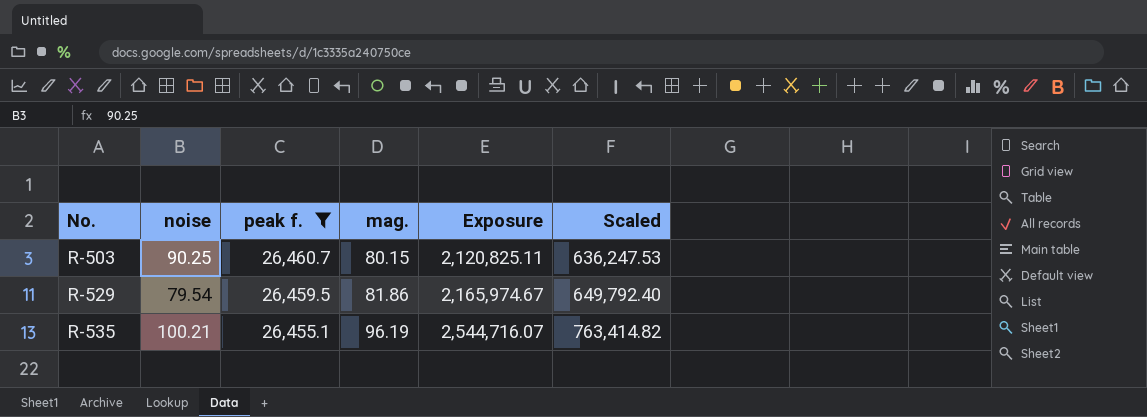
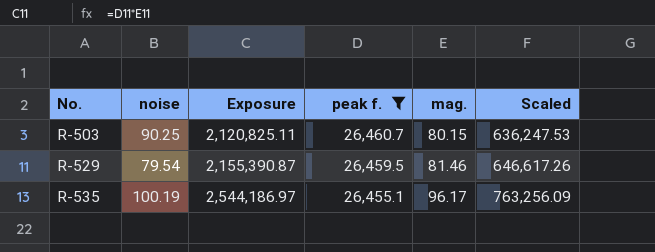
column Exposure | position: 5 -> 3
R-529 | Exposure: 2,165,974.67 -> 2,155,390.87
R-529 | mag.: 81.86 -> 81.46
R-529 | Scaled: 649,792.40 -> 646,617.26
R-535 | noise: 100.21 -> 100.19
R-535 | Exposure: 2,544,716.07 -> 2,544,186.97
R-535 | mag.: 96.19 -> 96.17
R-535 | Scaled: 763,414.82 -> 763,256.09

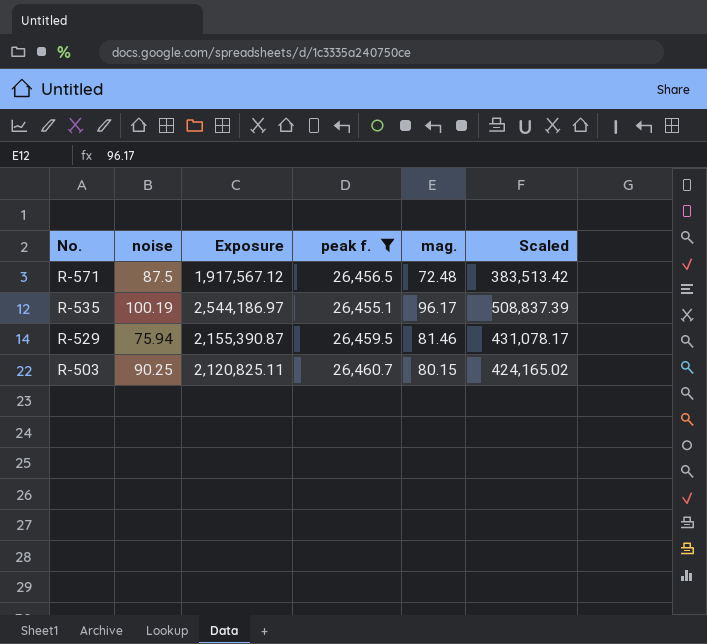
row order: No. ascending -> No. descending
column Scaled | formula: [Exposure] * 0.3 -> [Exposure] * 0.2
row R-571: none -> 87.5 | 1,917,567.12 | 26,456.5 | 72.48 | 383,513.42
R-529 | noise: 79.54 -> 75.94

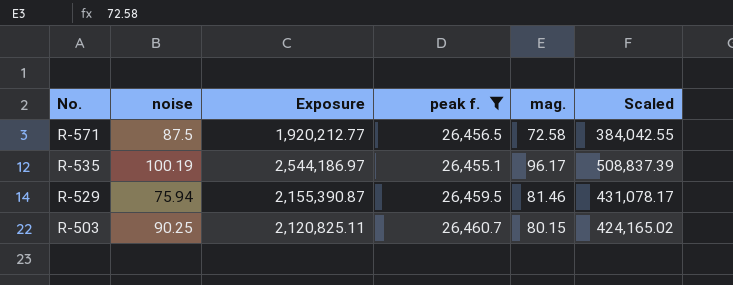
R-571 | Exposure: 1,917,567.12 -> 1,920,212.77
R-571 | mag.: 72.48 -> 72.58
R-571 | Scaled: 383,513.42 -> 384,042.55

